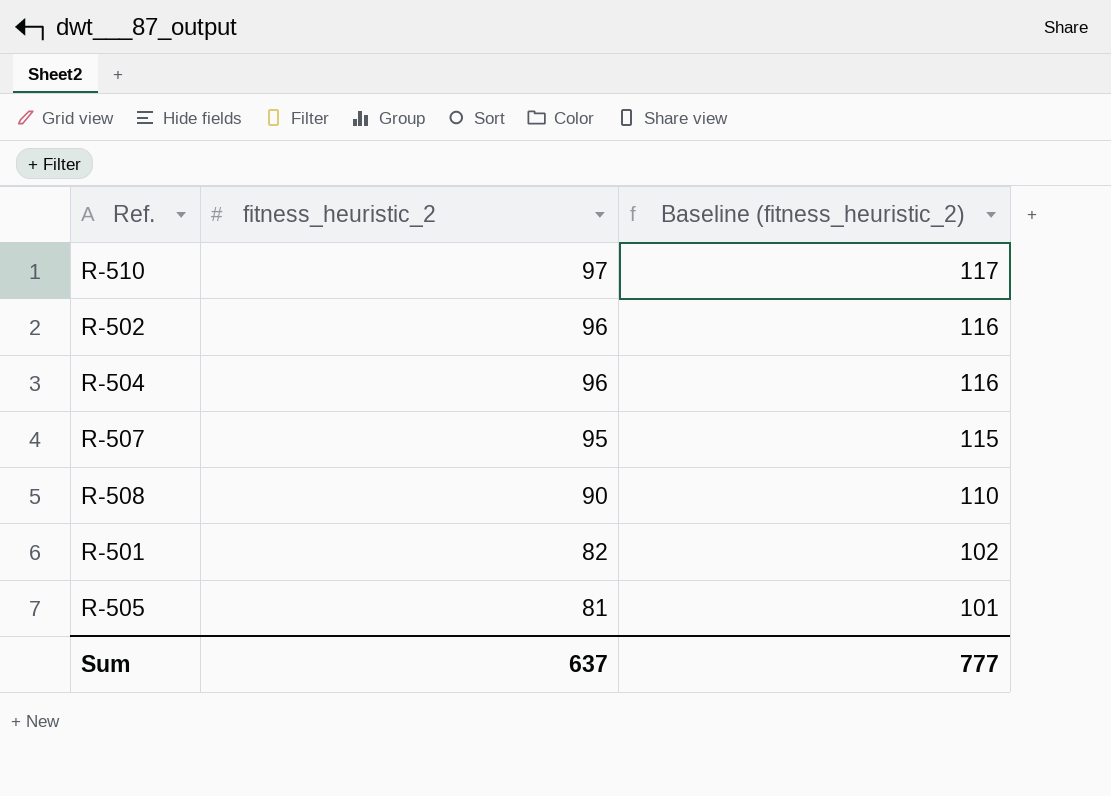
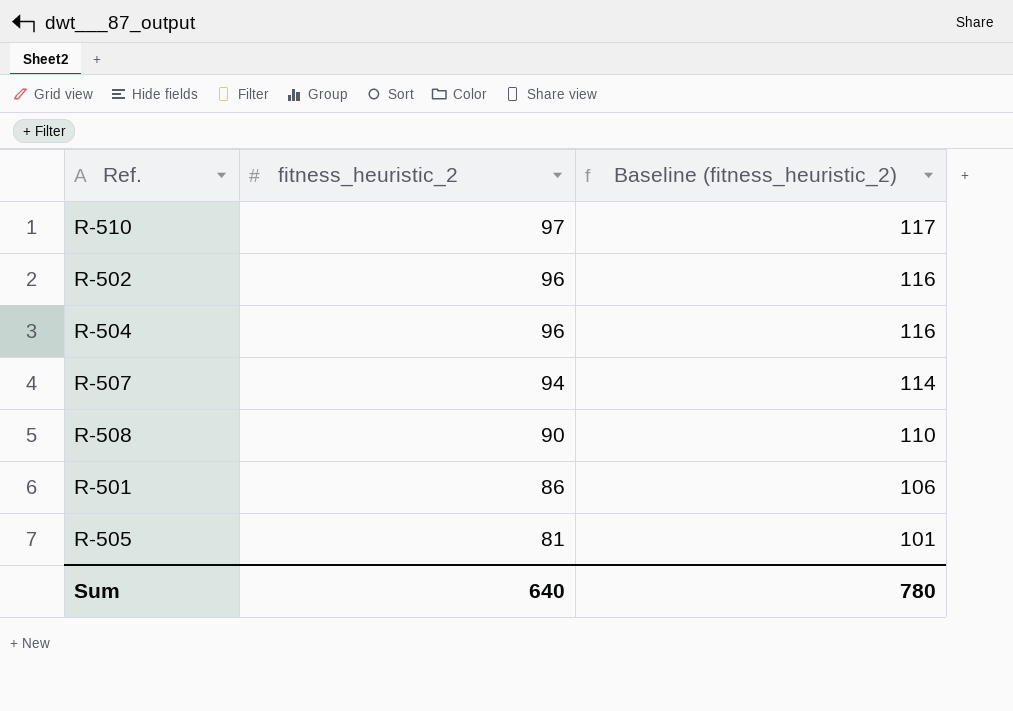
R-507 | fitness_heuristic_2: 95 -> 94
R-507 | Baseline (fitness_heuristic_2): 115 -> 114
R-501 | fitness_heuristic_2: 82 -> 86
R-501 | Baseline (fitness_heuristic_2): 102 -> 106
Sum | fitness_heuristic_2: 637 -> 640
Sum | Baseline (fitness_heuristic_2): 777 -> 780

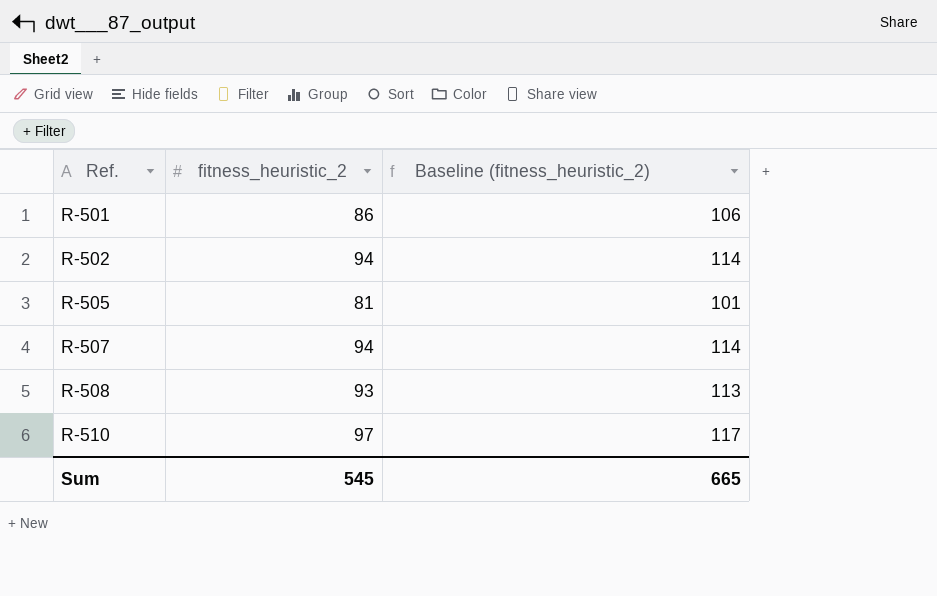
row order: fitness_heuristic_2 descending -> Ref. ascending
row R-504: 96 | 116 -> none
R-502 | fitness_heuristic_2: 96 -> 94
R-502 | Baseline (fitness_heuristic_2): 116 -> 114
R-508 | fitness_heuristic_2: 90 -> 93
R-508 | Baseline (fitness_heuristic_2): 110 -> 113
Sum | fitness_heuristic_2: 640 -> 545
Sum | Baseline (fitness_heuristic_2): 780 -> 665

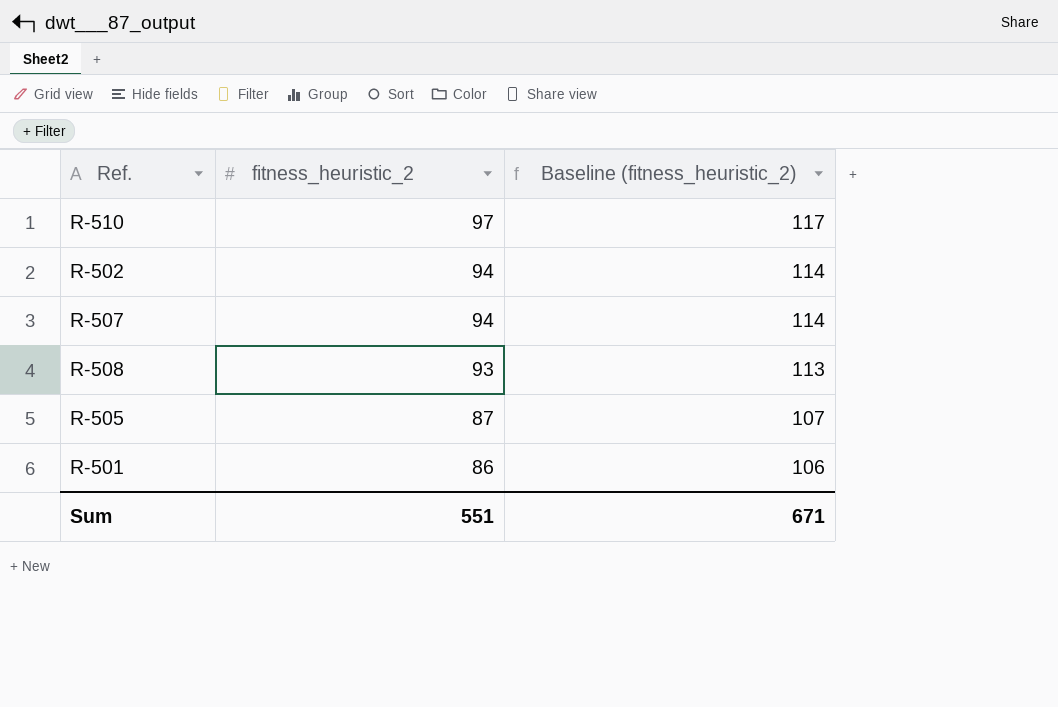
row order: Ref. ascending -> fitness_heuristic_2 descending
R-505 | fitness_heuristic_2: 81 -> 87
R-505 | Baseline (fitness_heuristic_2): 101 -> 107
Sum | fitness_heuristic_2: 545 -> 551
Sum | Baseline (fitness_heuristic_2): 665 -> 671

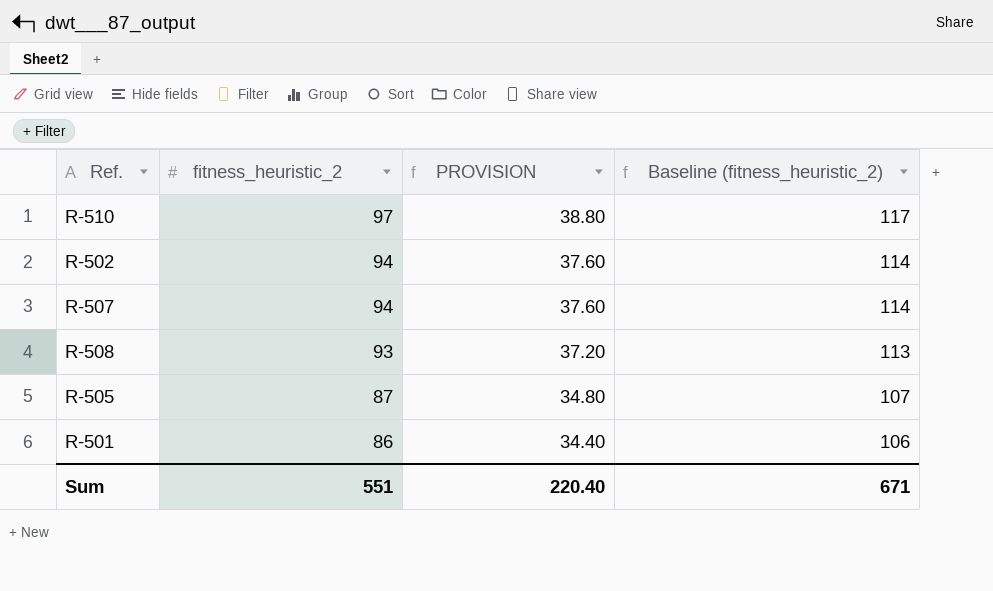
column PROVISION | formula: none -> [fitness_heuristic_2] * 0.4

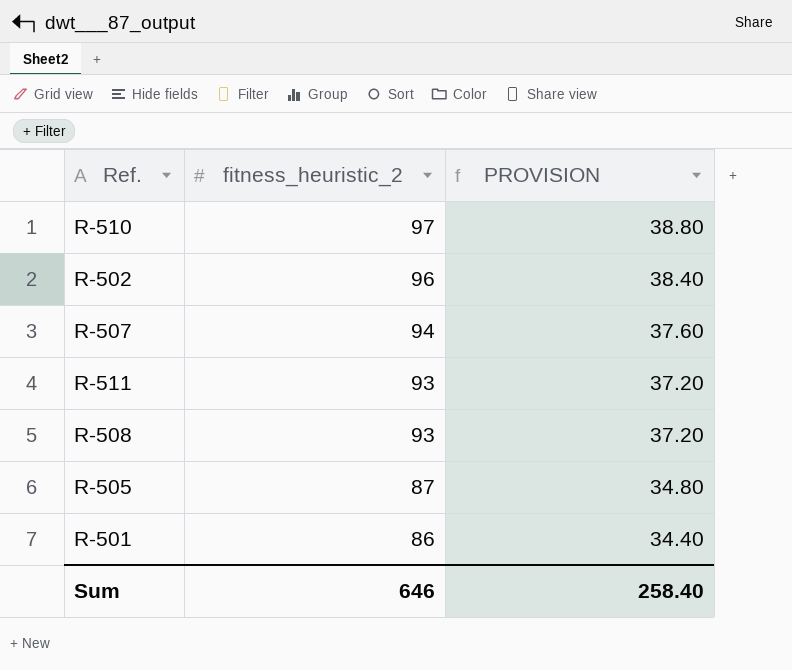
column Baseline (fitness_heuristic_2) | formula: [fitness_heuristic_2] + 20 -> none
R-502 | fitness_heuristic_2: 94 -> 96
R-502 | PROVISION: 37.60 -> 38.40
row R-511: none -> 93 | 37.20
Sum | fitness_heuristic_2: 551 -> 646
Sum | PROVISION: 220.40 -> 258.40

